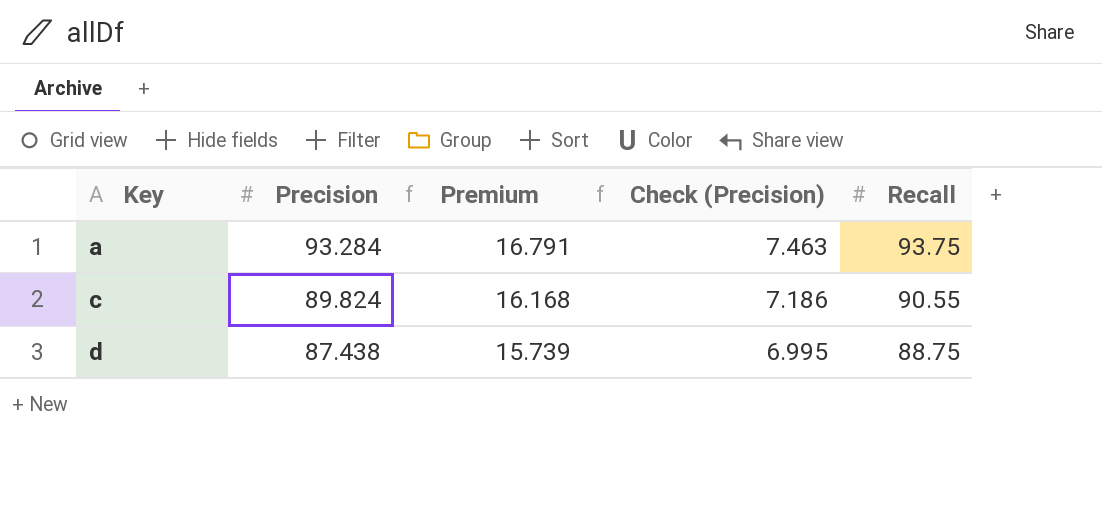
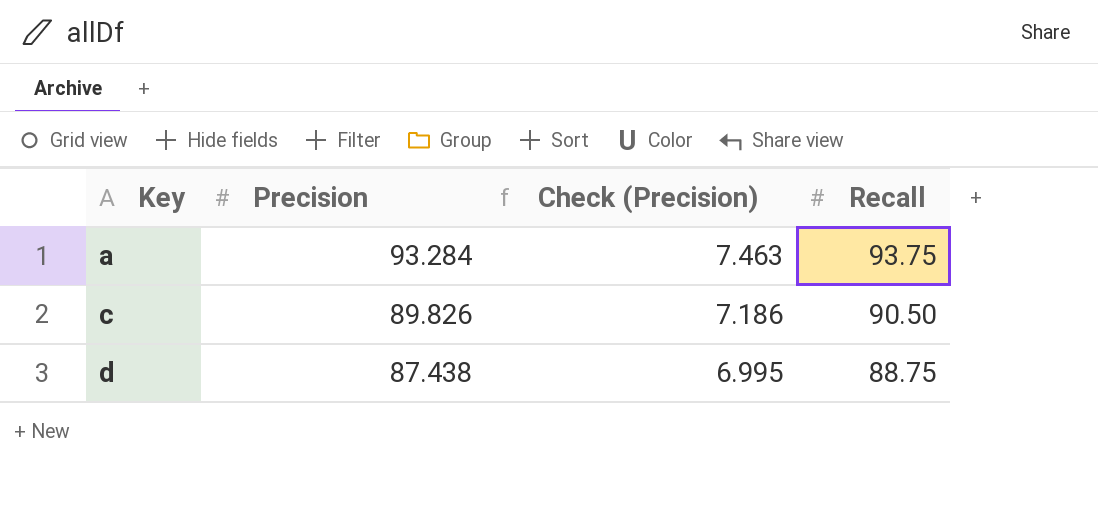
column Premium | formula: [Precision] * 0.18 -> none
c | Precision: 89.824 -> 89.826
c | Recall: 90.55 -> 90.50

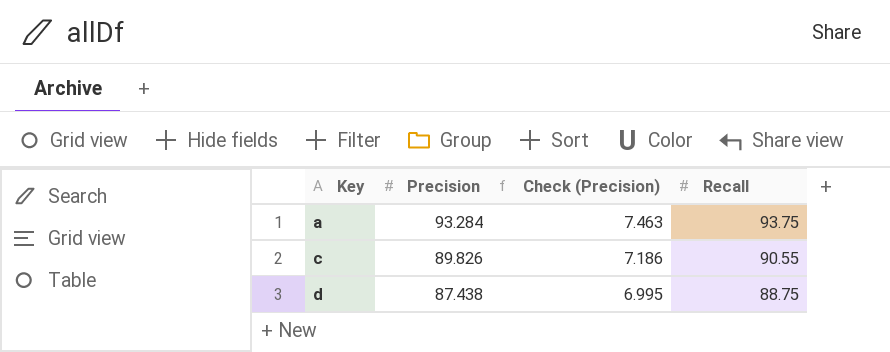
c | Recall: 90.50 -> 90.55

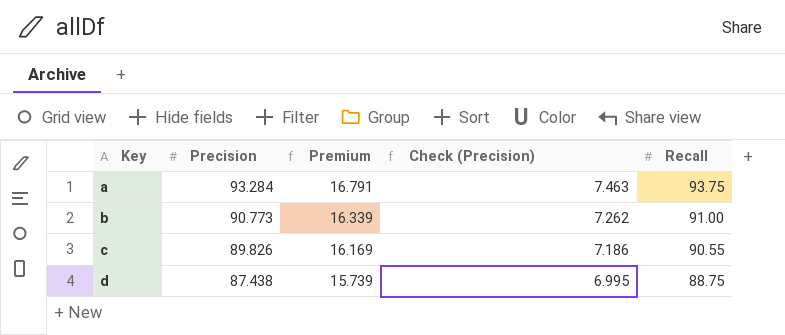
column Premium | formula: none -> [Precision] * 0.18
row b: none -> 90.773 | 16.339 | 7.262 | 91.00

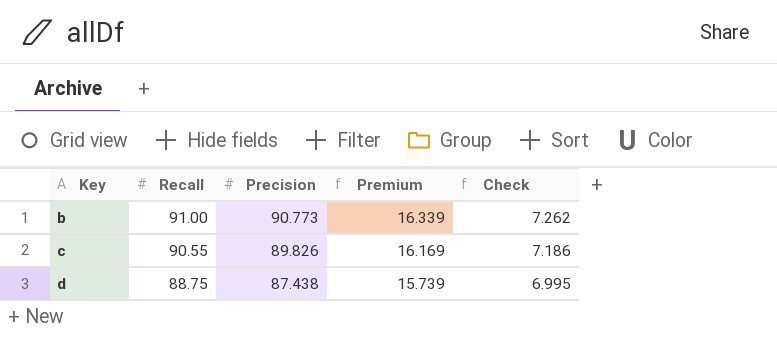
column Recall | position: 5 -> 2
column name: Check (Precision) -> Check
row a: 93.284 | 16.791 | 7.463 | 93.75 -> none

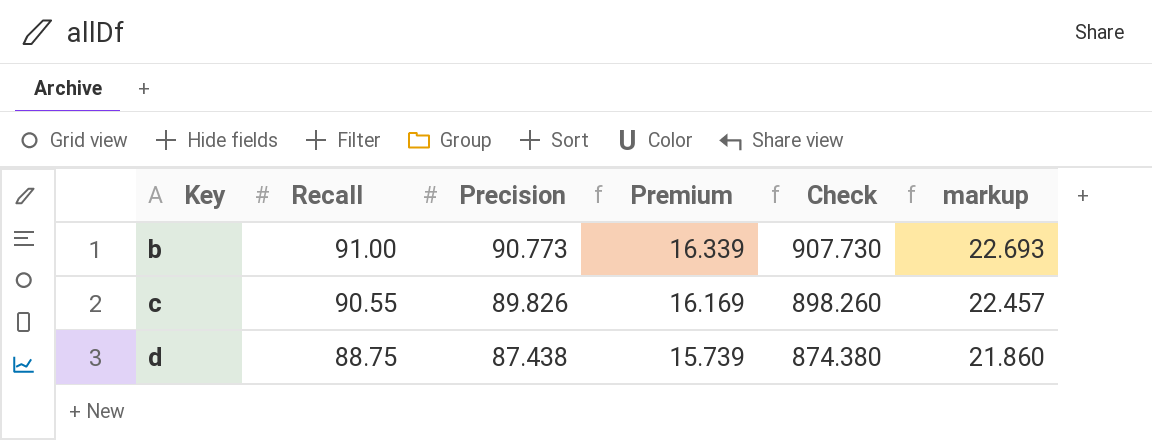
column Check | formula: [Precision] * 0.08 -> [Precision] * 10
column markup | formula: none -> [Precision] * 0.25

